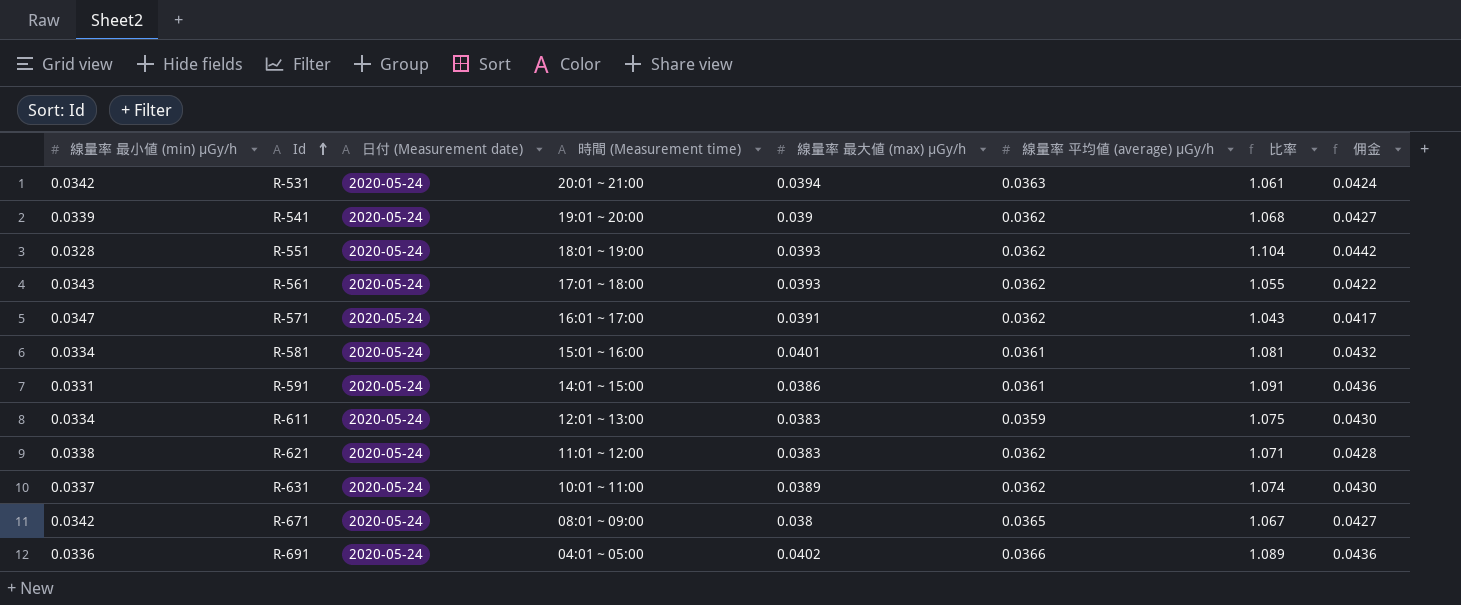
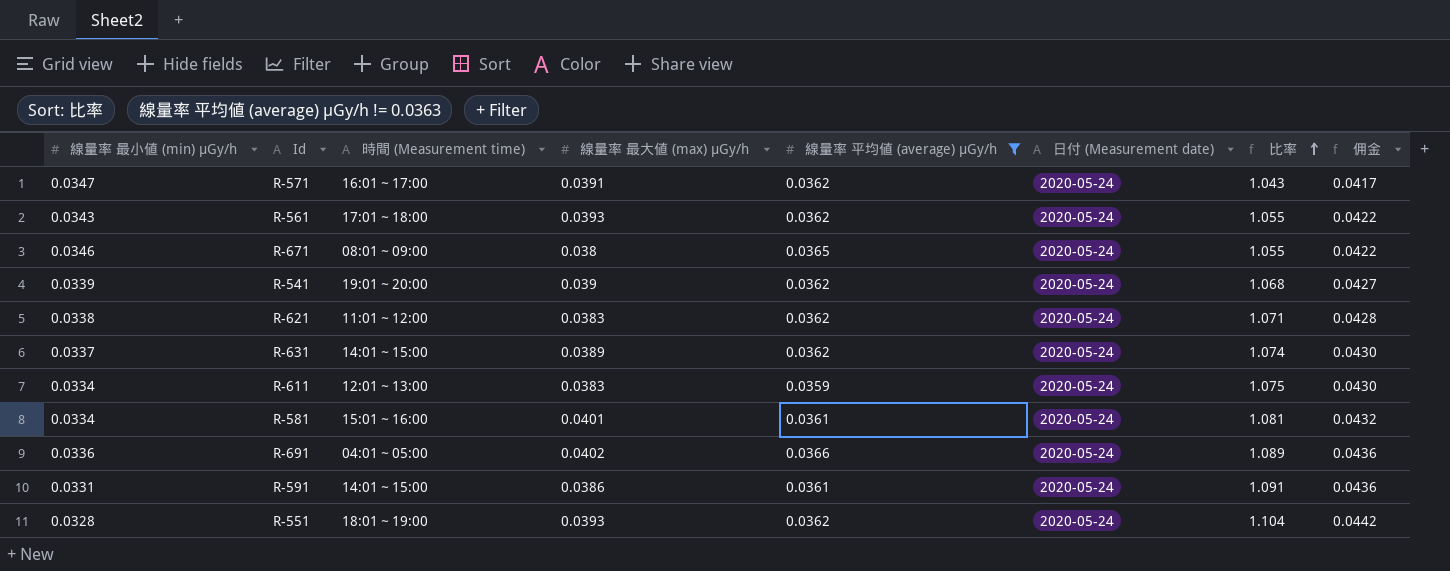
filter: none -> 線量率 平均値 (average) μGy/h != 0.0363
row order: Id ascending -> 比率 ascending
column 日付 (Measurement date) | position: 3 -> 6
R-671 | 線量率 最小値 (min) μGy/h: 0.0342 -> 0.0346
R-671 | 比率: 1.067 -> 1.055
R-671 | 佣金: 0.0427 -> 0.0422
R-631 | 時間 (Measurement time): 10:01～11:00 -> 14:01～15:00

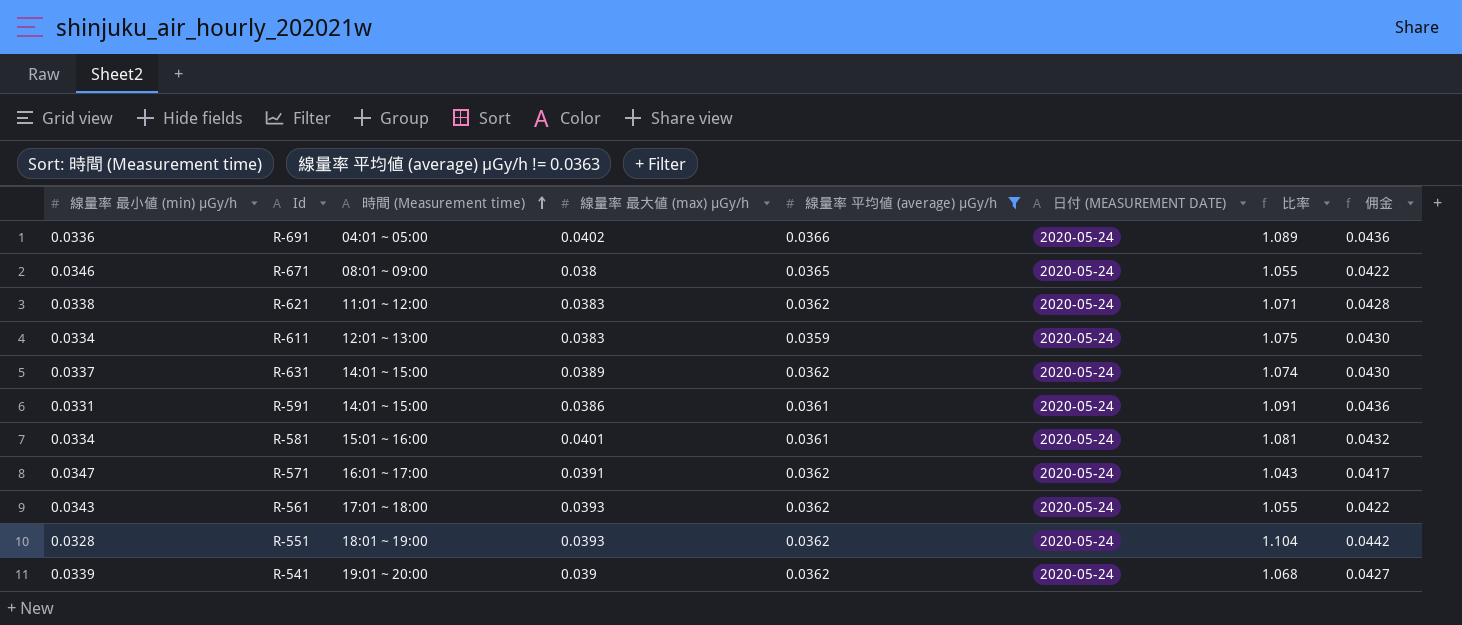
row order: 比率 ascending -> 時間 (Measurement time) ascending
column name: 日付 (Measurement date) -> 日付 (MEASUREMENT DATE)

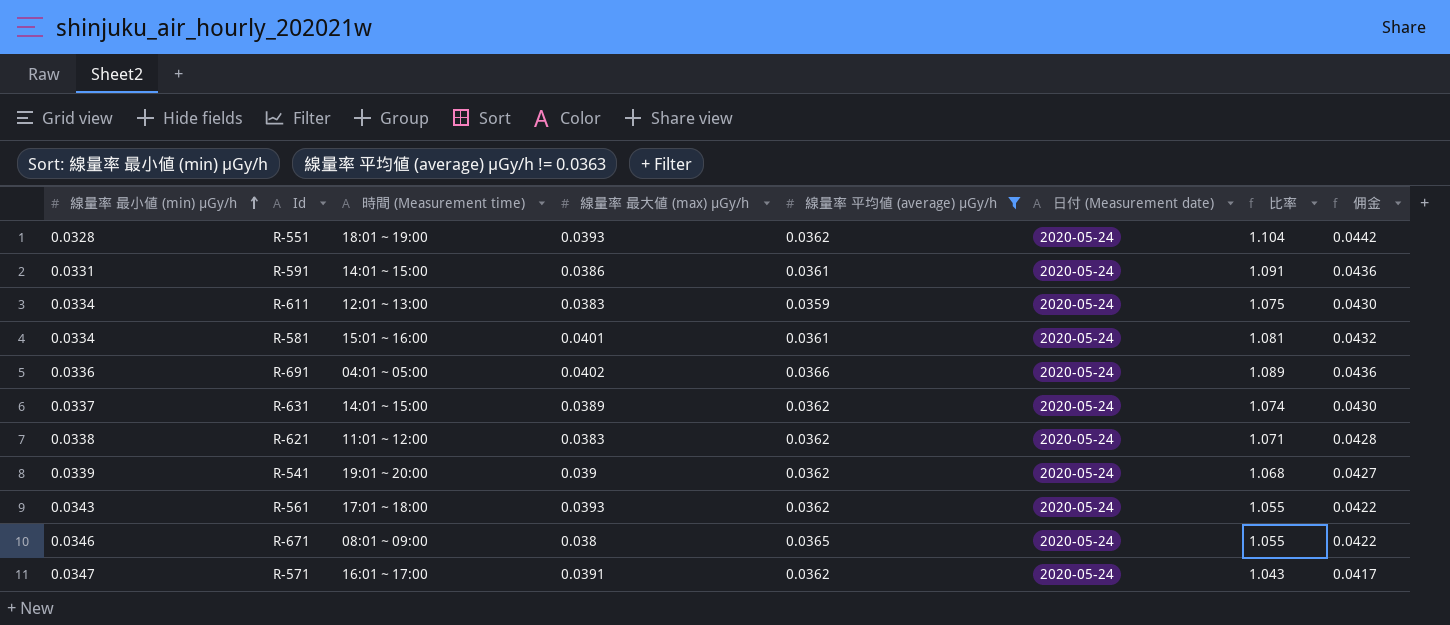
row order: 時間 (Measurement time) ascending -> 線量率 最小値 (min) μGy/h ascending
column name: 日付 (MEASUREMENT DATE) -> 日付 (Measurement date)

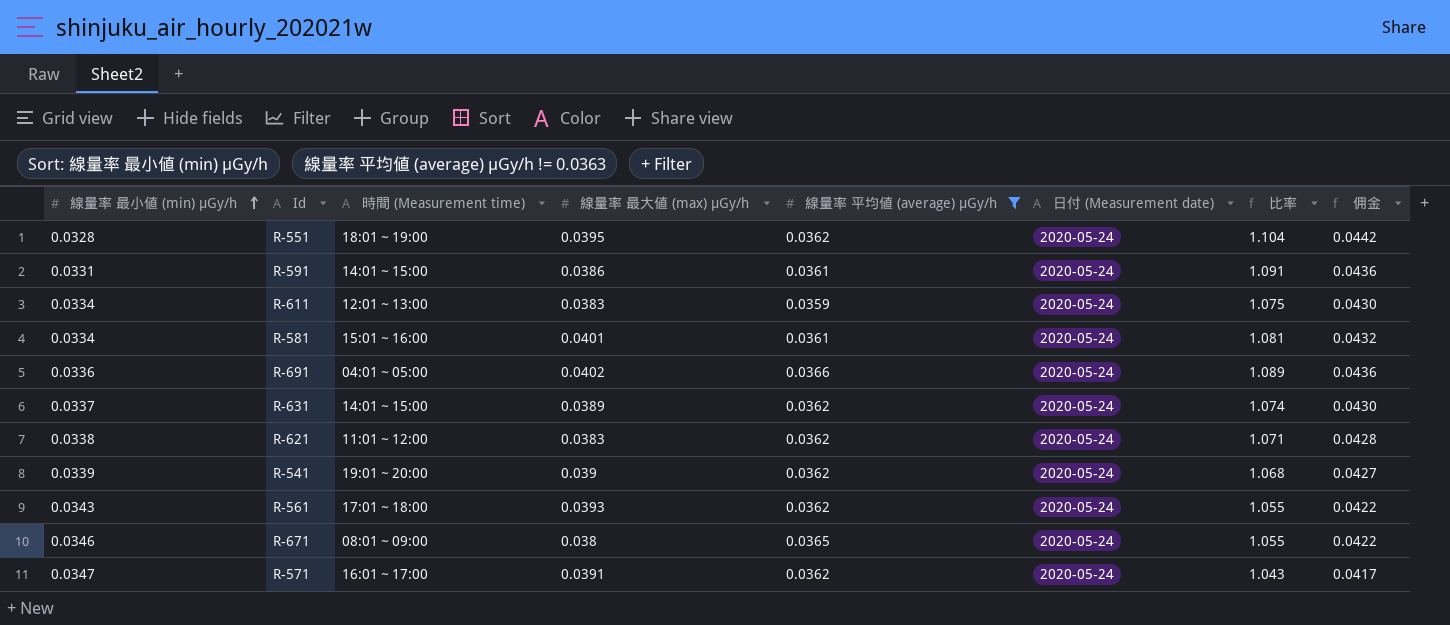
R-551 | 線量率 最大値 (max) μGy/h: 0.0393 -> 0.0395

